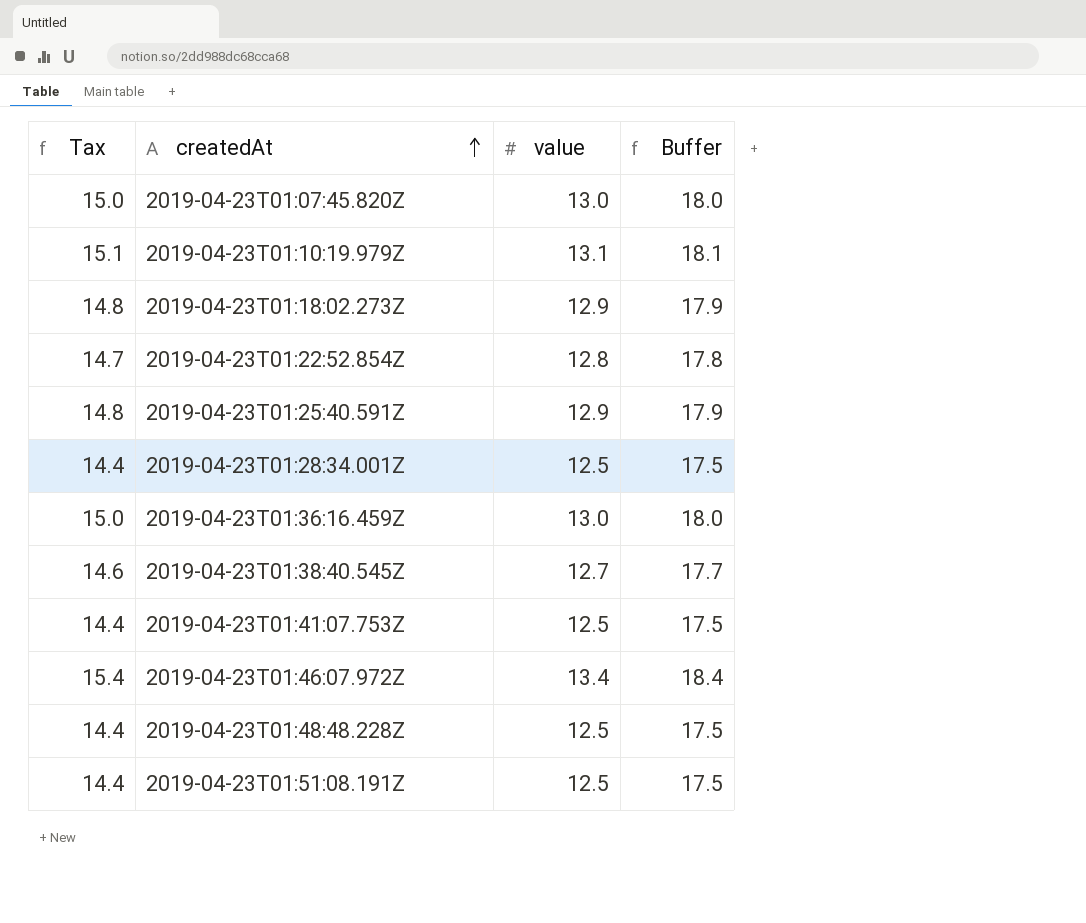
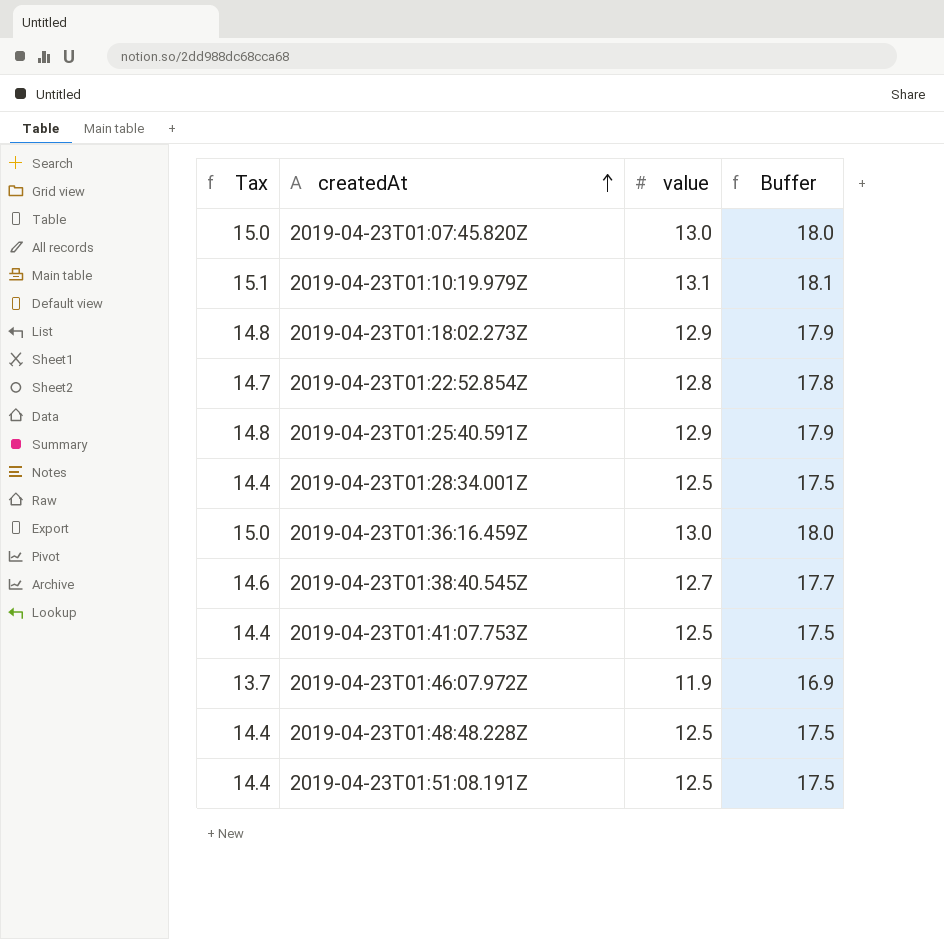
2019-04-23T01:46:07.972Z | Tax: 15.4 -> 13.7
2019-04-23T01:46:07.972Z | value: 13.4 -> 11.9
2019-04-23T01:46:07.972Z | Buffer: 18.4 -> 16.9

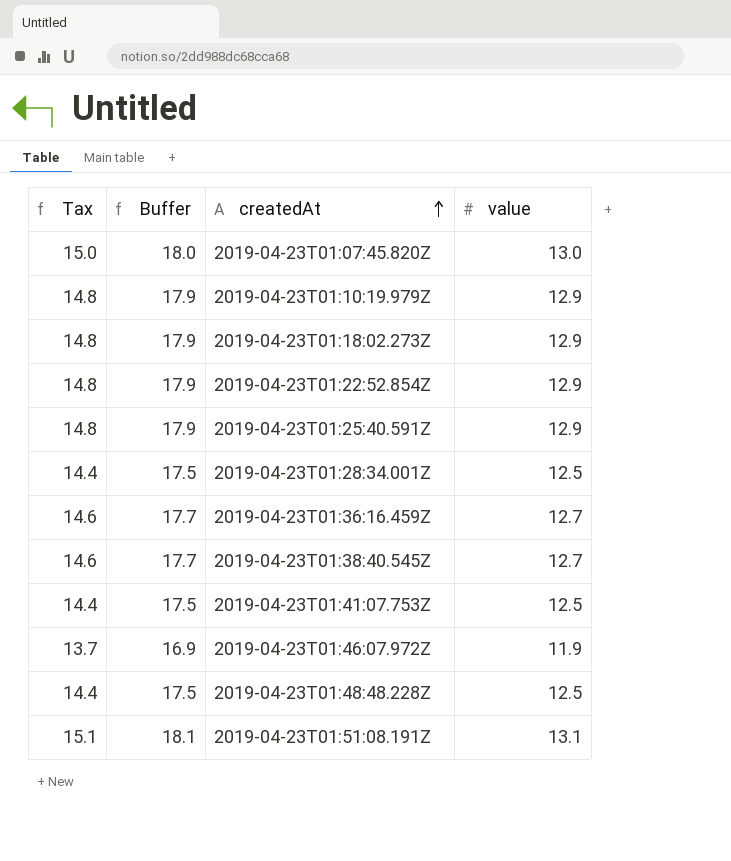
column Buffer | position: 4 -> 2
2019-04-23T01:10:19.979Z | Tax: 15.1 -> 14.8
2019-04-23T01:10:19.979Z | Buffer: 18.1 -> 17.9
2019-04-23T01:10:19.979Z | value: 13.1 -> 12.9
2019-04-23T01:22:52.854Z | Tax: 14.7 -> 14.8
2019-04-23T01:22:52.854Z | Buffer: 17.8 -> 17.9
2019-04-23T01:22:52.854Z | value: 12.8 -> 12.9
2019-04-23T01:36:16.459Z | Tax: 15.0 -> 14.6
2019-04-23T01:36:16.459Z | Buffer: 18.0 -> 17.7
2019-04-23T01:36:16.459Z | value: 13.0 -> 12.7
2019-04-23T01:51:08.191Z | Tax: 14.4 -> 15.1
2019-04-23T01:51:08.191Z | Buffer: 17.5 -> 18.1
2019-04-23T01:51:08.191Z | value: 12.5 -> 13.1

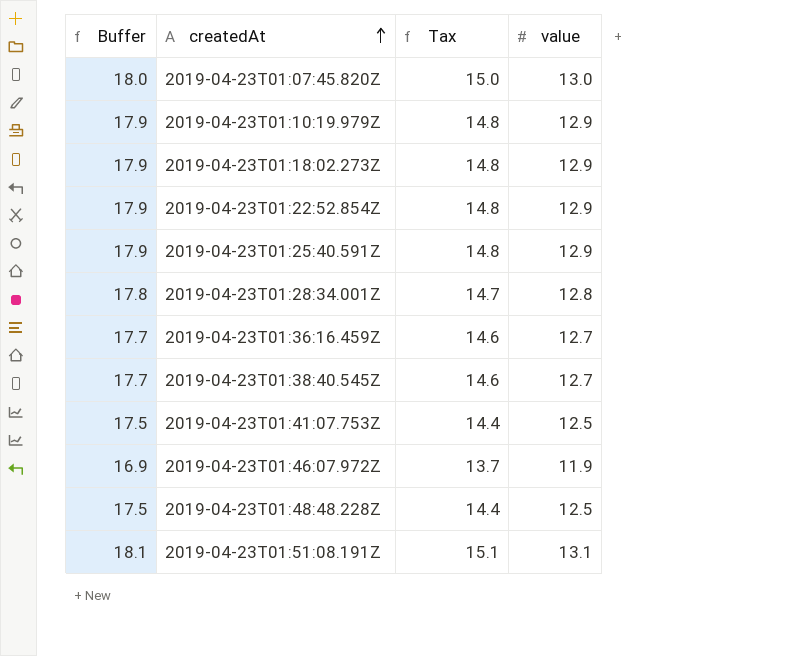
column Tax | position: 1 -> 3
2019-04-23T01:28:34.001Z | Buffer: 17.5 -> 17.8
2019-04-23T01:28:34.001Z | Tax: 14.4 -> 14.7
2019-04-23T01:28:34.001Z | value: 12.5 -> 12.8

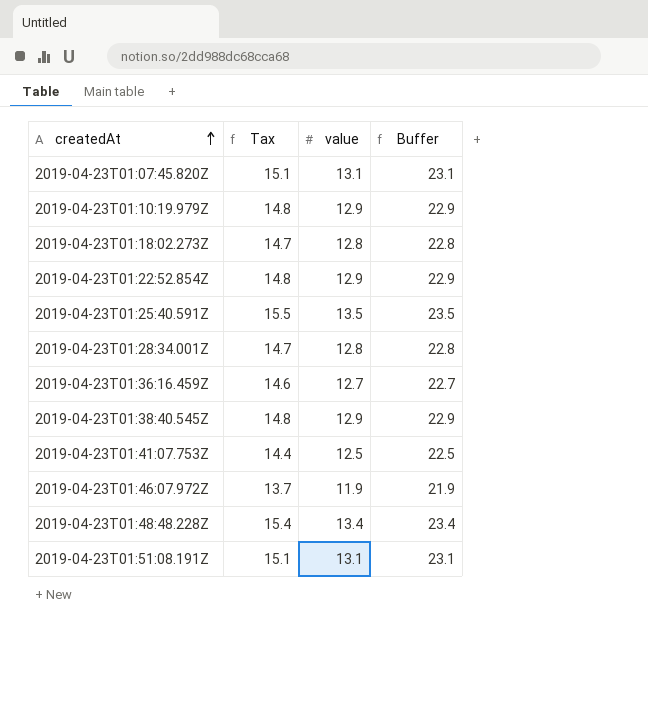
column Buffer | formula: [value] + 5 -> [value] + 10
column Buffer | position: 1 -> 4
2019-04-23T01:07:45.820Z | Tax: 15.0 -> 15.1
2019-04-23T01:07:45.820Z | value: 13.0 -> 13.1
2019-04-23T01:18:02.273Z | Tax: 14.8 -> 14.7
2019-04-23T01:18:02.273Z | value: 12.9 -> 12.8
2019-04-23T01:25:40.591Z | Tax: 14.8 -> 15.5
2019-04-23T01:25:40.591Z | value: 12.9 -> 13.5
2019-04-23T01:38:40.545Z | Tax: 14.6 -> 14.8
2019-04-23T01:38:40.545Z | value: 12.7 -> 12.9
2019-04-23T01:48:48.228Z | Tax: 14.4 -> 15.4
2019-04-23T01:48:48.228Z | value: 12.5 -> 13.4

